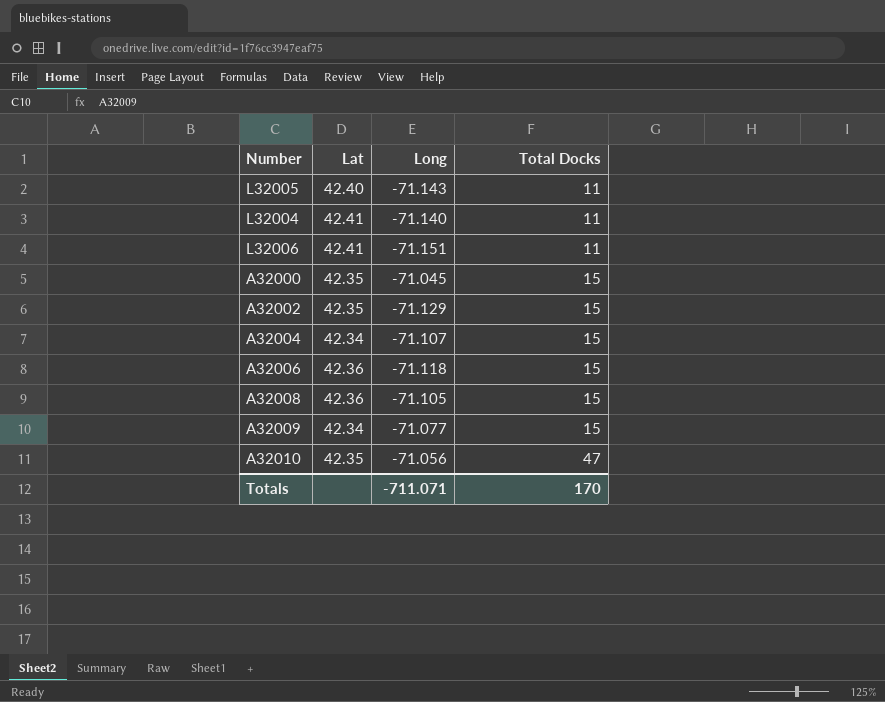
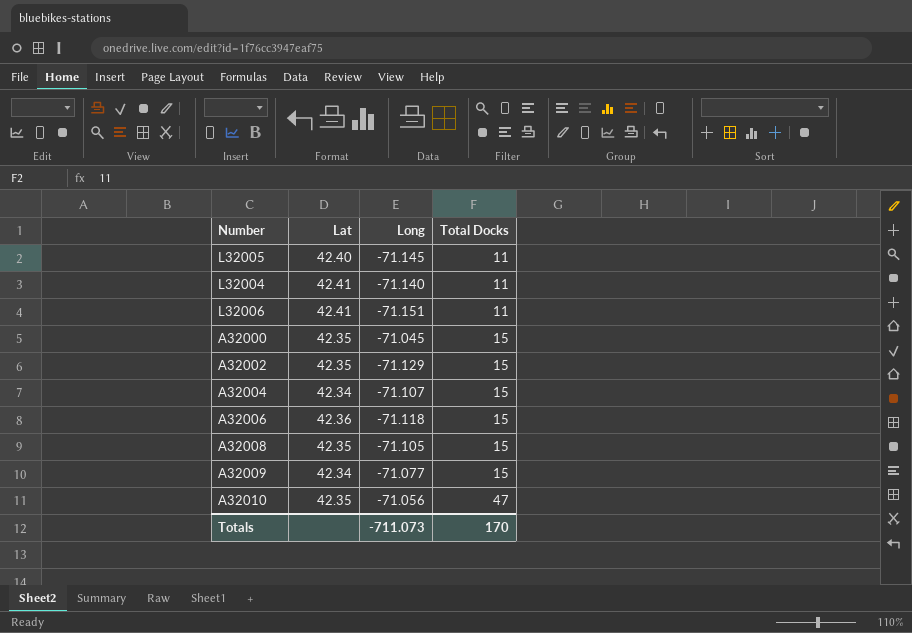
L32005 | Long: -71.143 -> -71.145
A32008 | Lat: 42.36 -> 42.35
Totals | Long: -711.071 -> -711.073

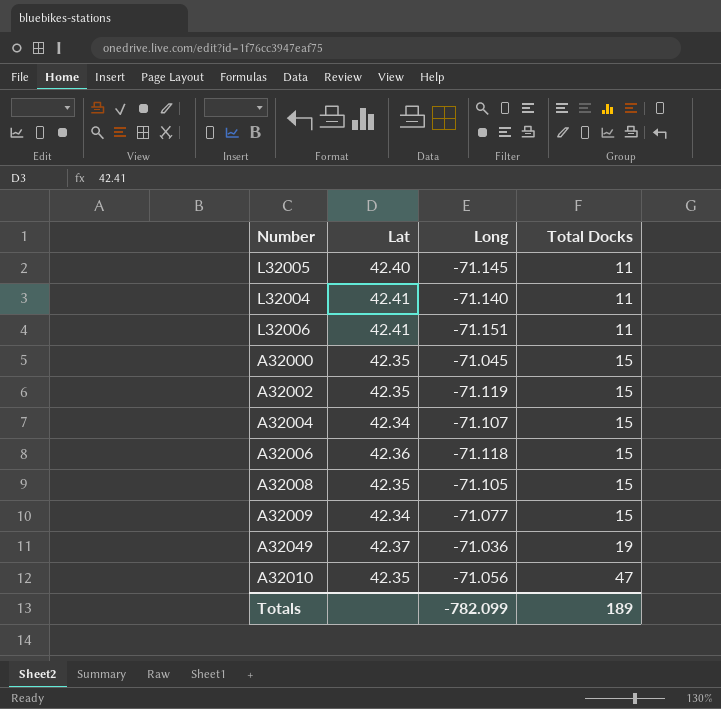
A32002 | Long: -71.129 -> -71.119
row A32049: none -> 42.37 | -71.036 | 19
Totals | Long: -711.073 -> -782.099
Totals | Total Docks: 170 -> 189

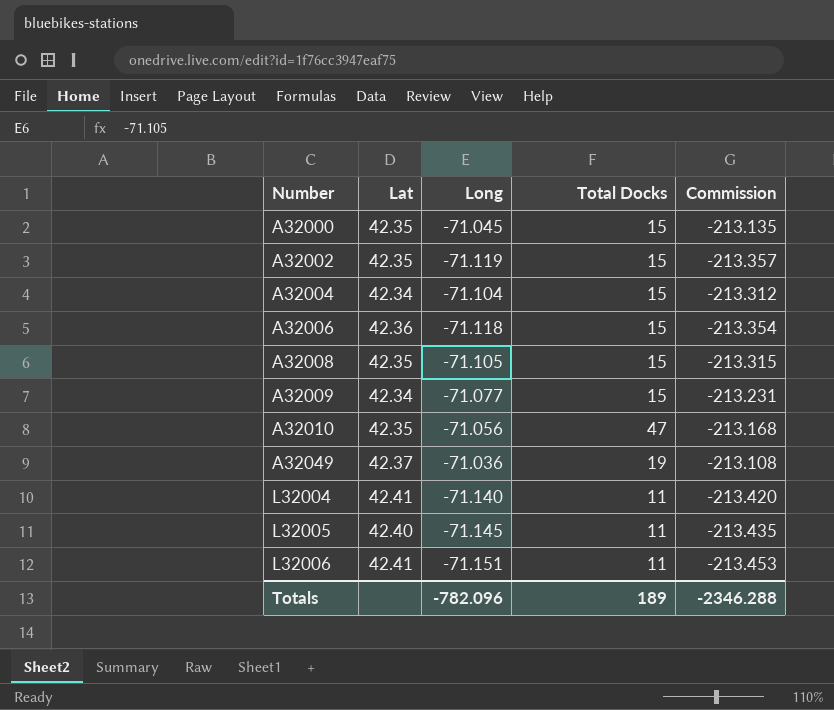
row order: Total Docks ascending -> Number ascending
column Commission | formula: none -> [Long] * 3
A32004 | Long: -71.107 -> -71.104
Totals | Long: -782.099 -> -782.096

